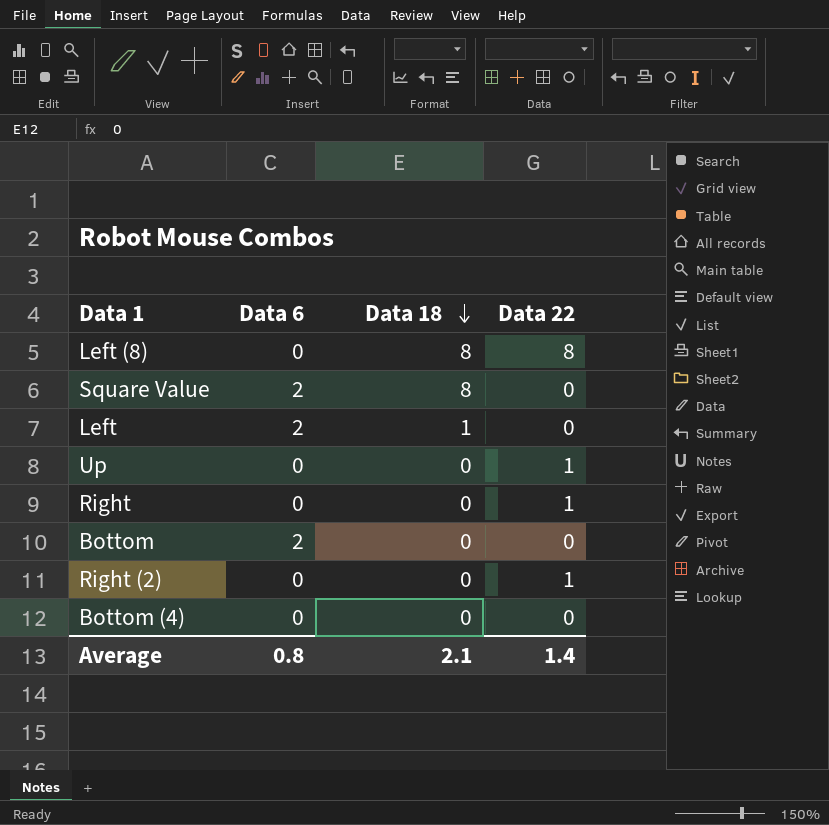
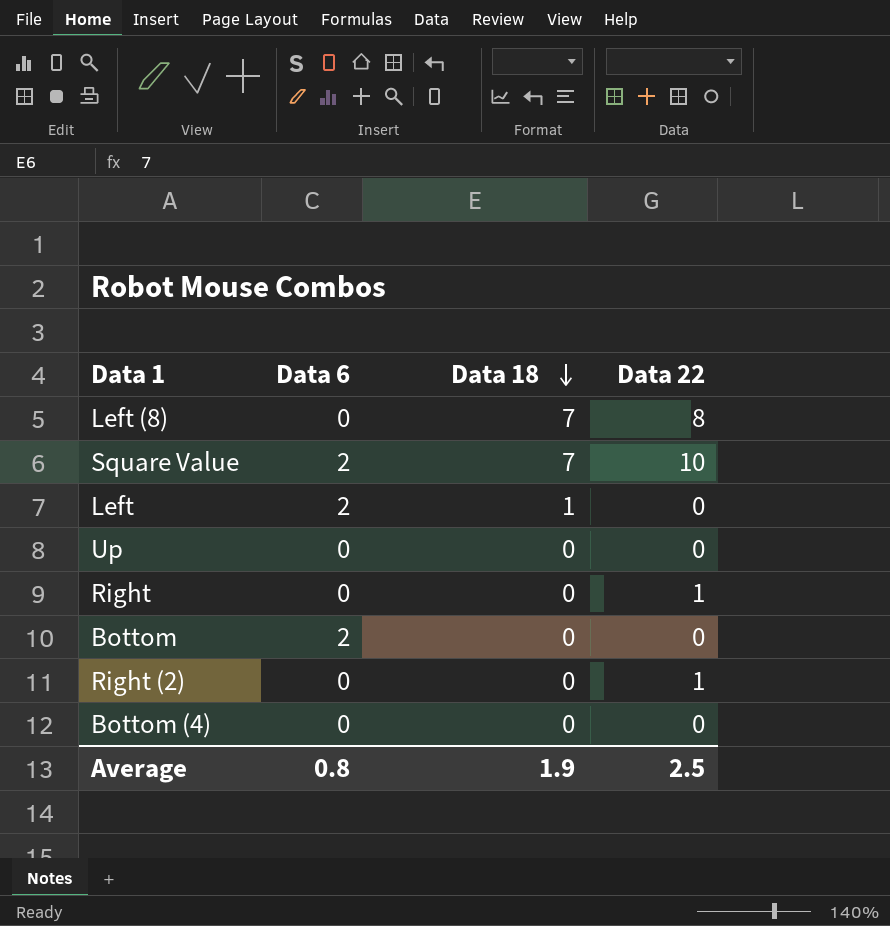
Left (8) | Data 18: 8 -> 7
Square Value | Data 18: 8 -> 7
Square Value | Data 22: 0 -> 10
Up | Data 22: 1 -> 0
Average | Data 18: 2.1 -> 1.9
Average | Data 22: 1.4 -> 2.5

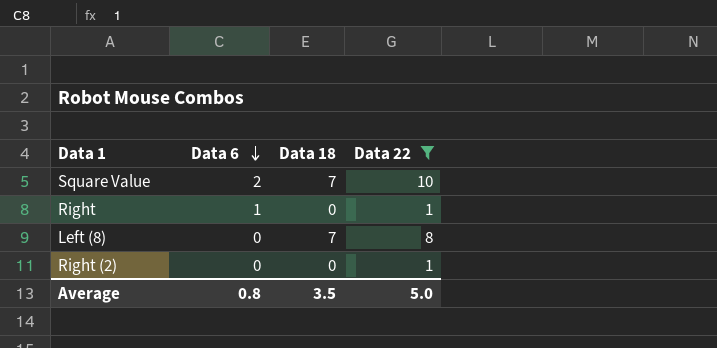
filter: none -> Data 22 != 0
row order: Data 18 descending -> Data 6 descending
Right | Data 6: 0 -> 1
Average | Data 18: 1.9 -> 3.5
Average | Data 22: 2.5 -> 5.0

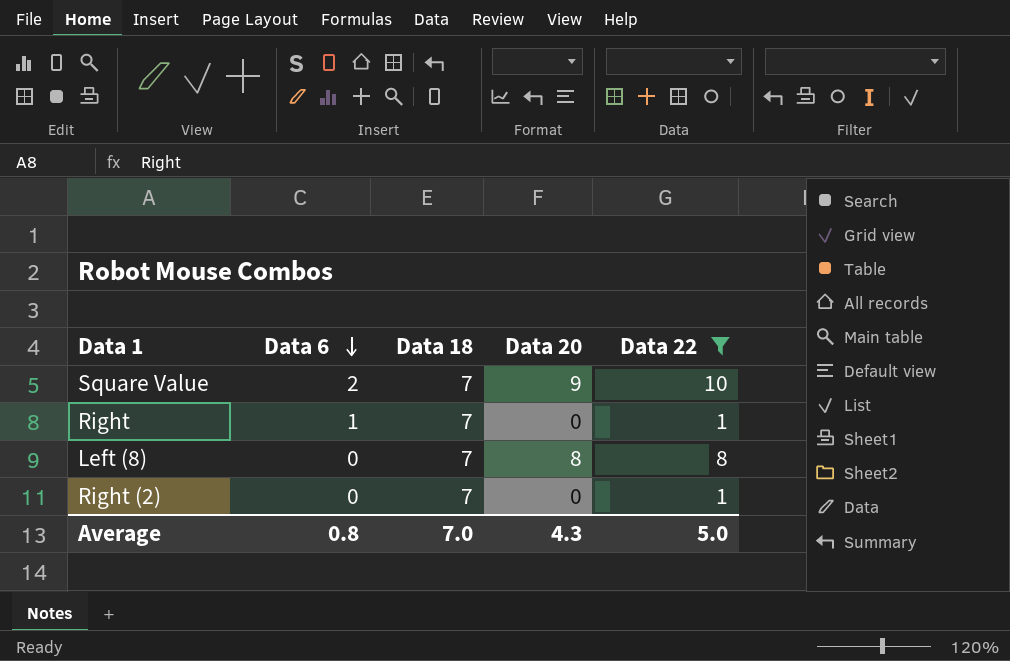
column Data 20 | position: none -> 4
Right | Data 18: 0 -> 7
Right (2) | Data 18: 0 -> 7
Average | Data 18: 3.5 -> 7.0

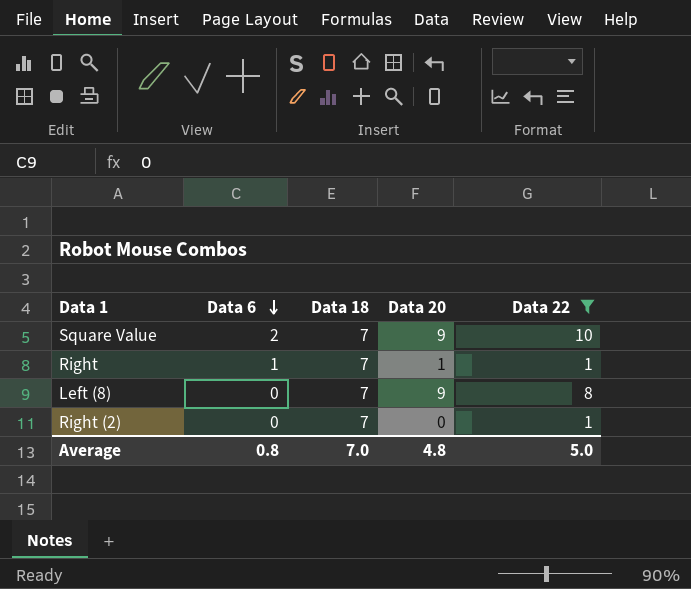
Right | Data 20: 0 -> 1
Left (8) | Data 20: 8 -> 9
Average | Data 20: 4.3 -> 4.8

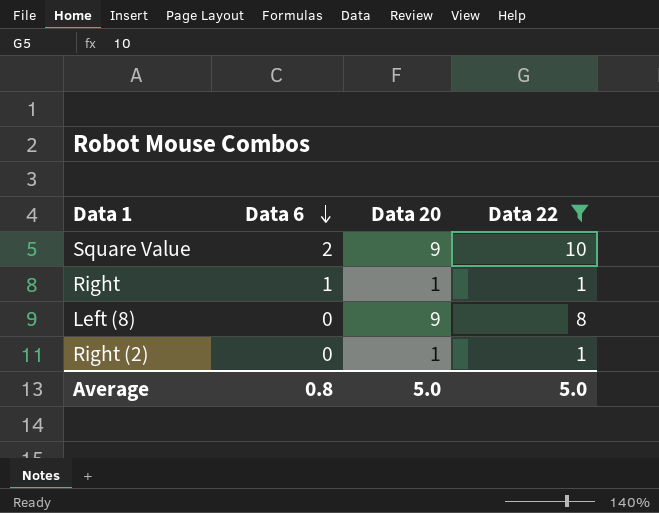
column Data 18 | position: 3 -> none
Right (2) | Data 20: 0 -> 1
Average | Data 20: 4.8 -> 5.0

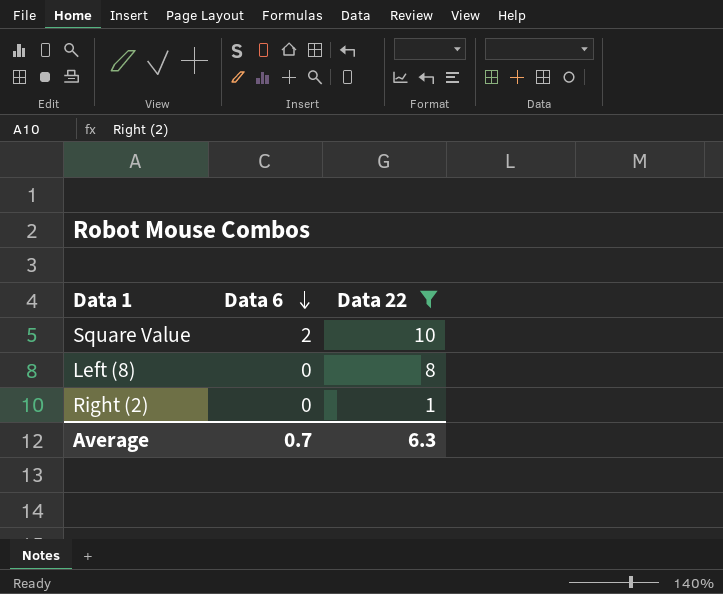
column Data 20 | position: 3 -> none
row Right: 1 | 1 | 1 -> none
Average | Data 6: 0.8 -> 0.7
Average | Data 22: 5.0 -> 6.3

